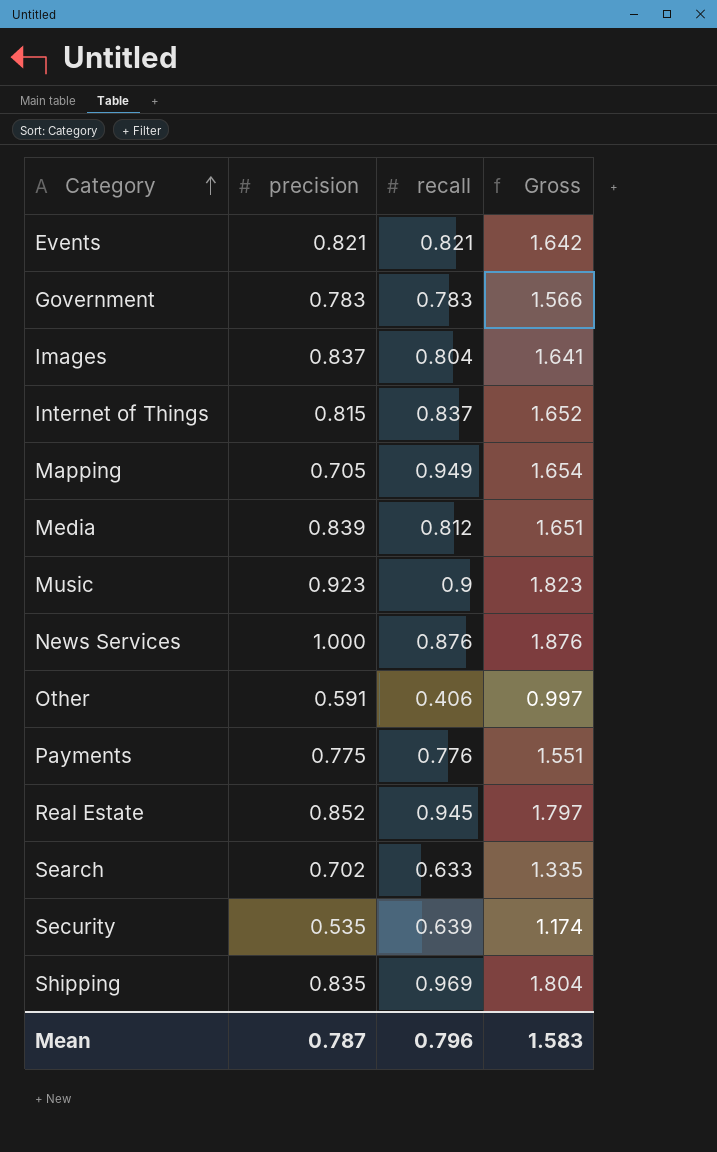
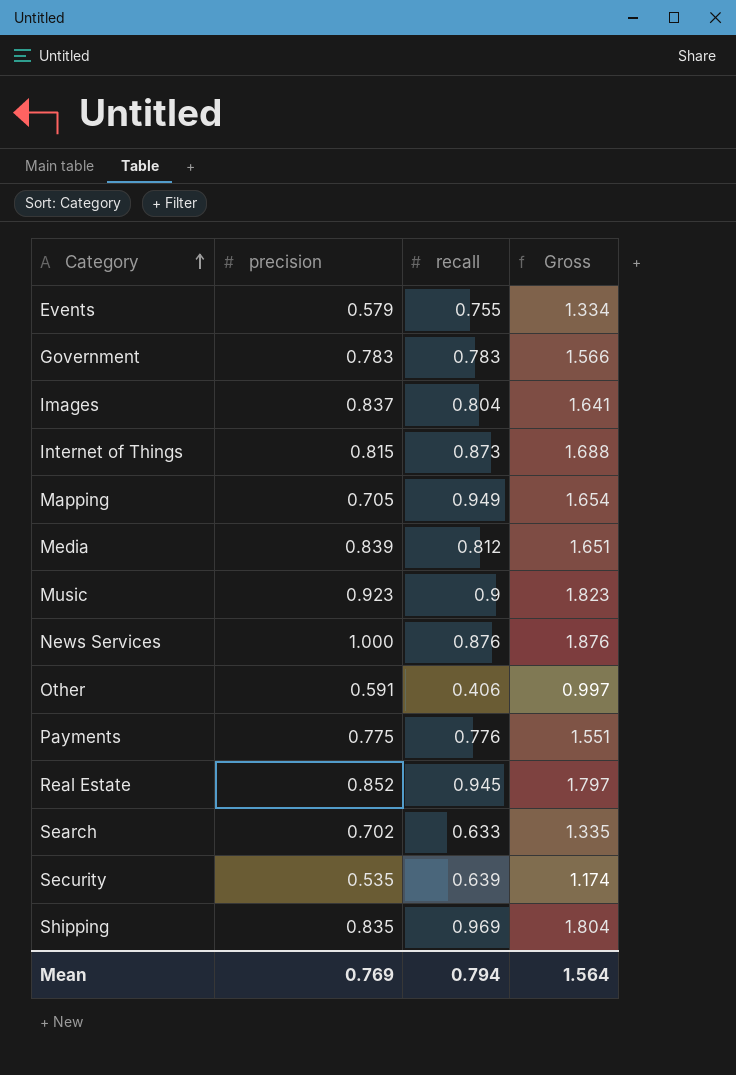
Events | precision: 0.821 -> 0.579
Events | recall: 0.821 -> 0.755
Events | Gross: 1.642 -> 1.334
Internet of Things | recall: 0.837 -> 0.873
Internet of Things | Gross: 1.652 -> 1.688
Mean | precision: 0.787 -> 0.769
Mean | recall: 0.796 -> 0.794
Mean | Gross: 1.583 -> 1.564

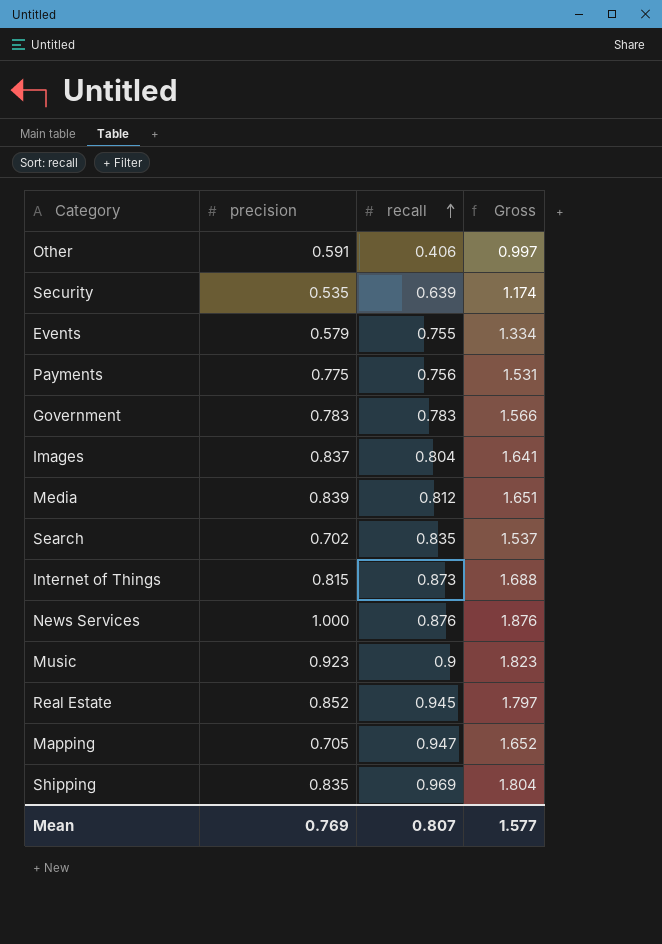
row order: Category ascending -> recall ascending
Payments | recall: 0.776 -> 0.756
Payments | Gross: 1.551 -> 1.531
Search | recall: 0.633 -> 0.835
Search | Gross: 1.335 -> 1.537
Mapping | recall: 0.949 -> 0.947
Mapping | Gross: 1.654 -> 1.652
Mean | recall: 0.794 -> 0.807
Mean | Gross: 1.564 -> 1.577

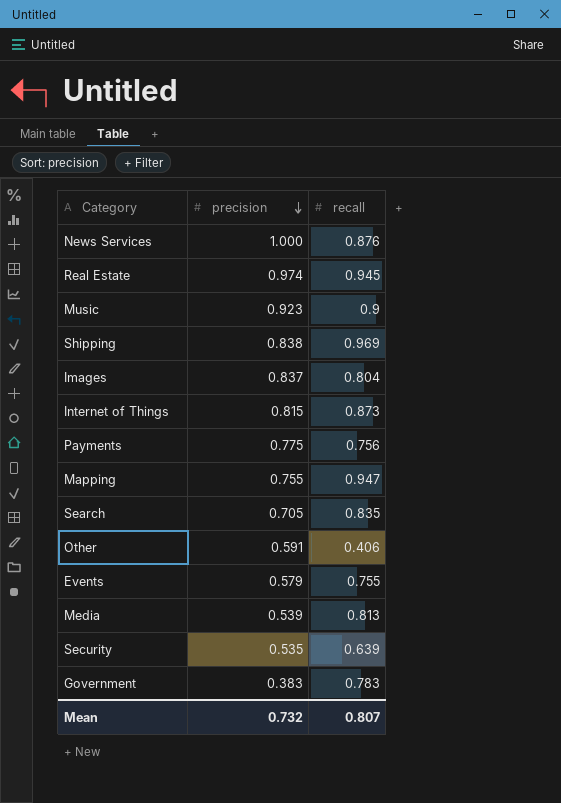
row order: recall ascending -> precision descending
column Gross | formula: [precision] + [recall] -> none
Real Estate | precision: 0.852 -> 0.974
Shipping | precision: 0.835 -> 0.838
Mapping | precision: 0.705 -> 0.755
Search | precision: 0.702 -> 0.705
Media | precision: 0.839 -> 0.539
Media | recall: 0.812 -> 0.813
Government | precision: 0.783 -> 0.383
Mean | precision: 0.769 -> 0.732

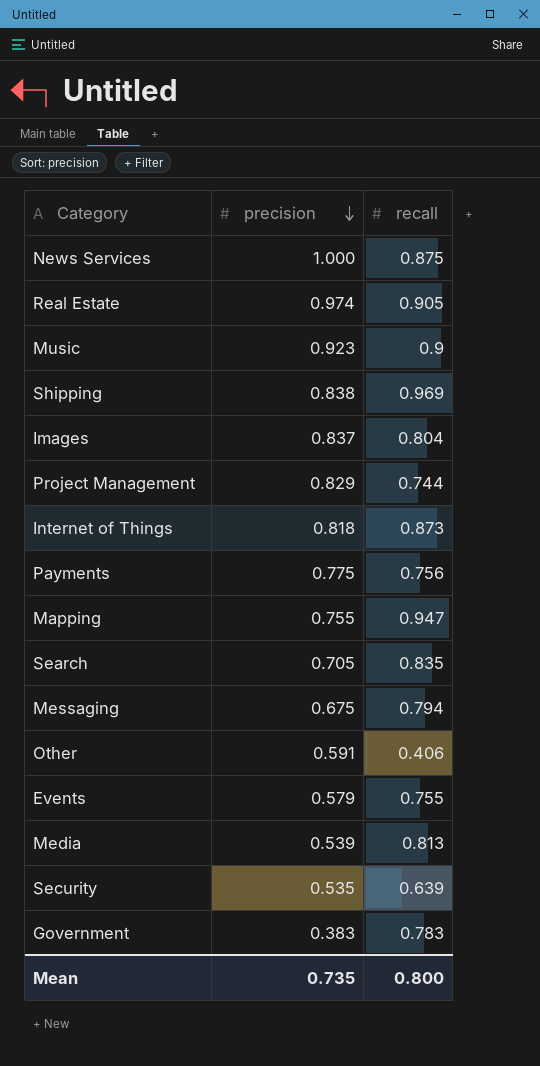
News Services | recall: 0.876 -> 0.875
Real Estate | recall: 0.945 -> 0.905
row Project Management: none -> 0.829 | 0.744
Internet of Things | precision: 0.815 -> 0.818
row Messaging: none -> 0.675 | 0.794
Mean | precision: 0.732 -> 0.735
Mean | recall: 0.807 -> 0.800

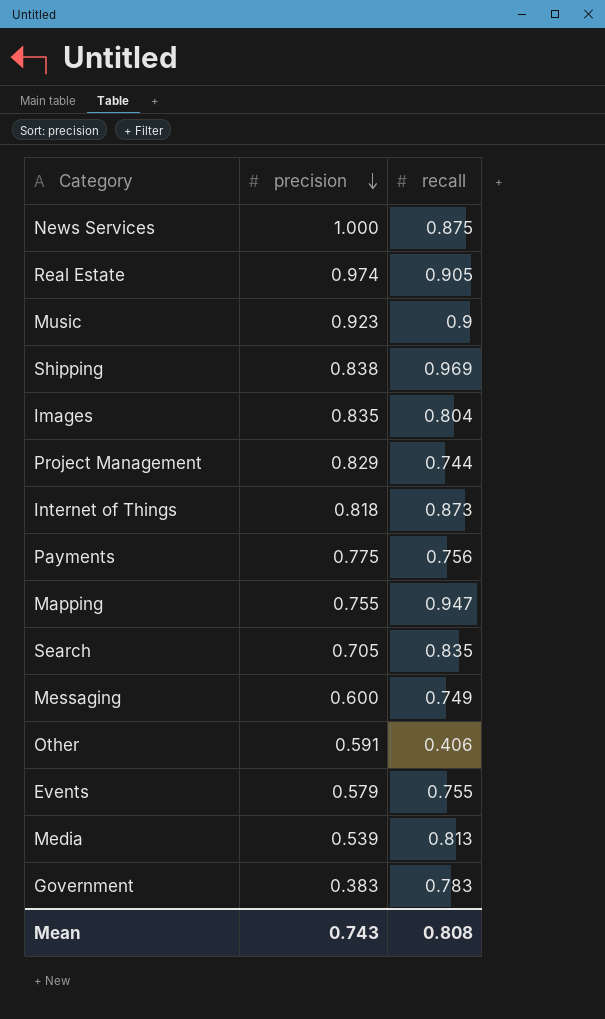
row Security: 0.535 | 0.639 -> none
Images | precision: 0.837 -> 0.835
Messaging | precision: 0.675 -> 0.600
Messaging | recall: 0.794 -> 0.749
Mean | precision: 0.735 -> 0.743
Mean | recall: 0.800 -> 0.808

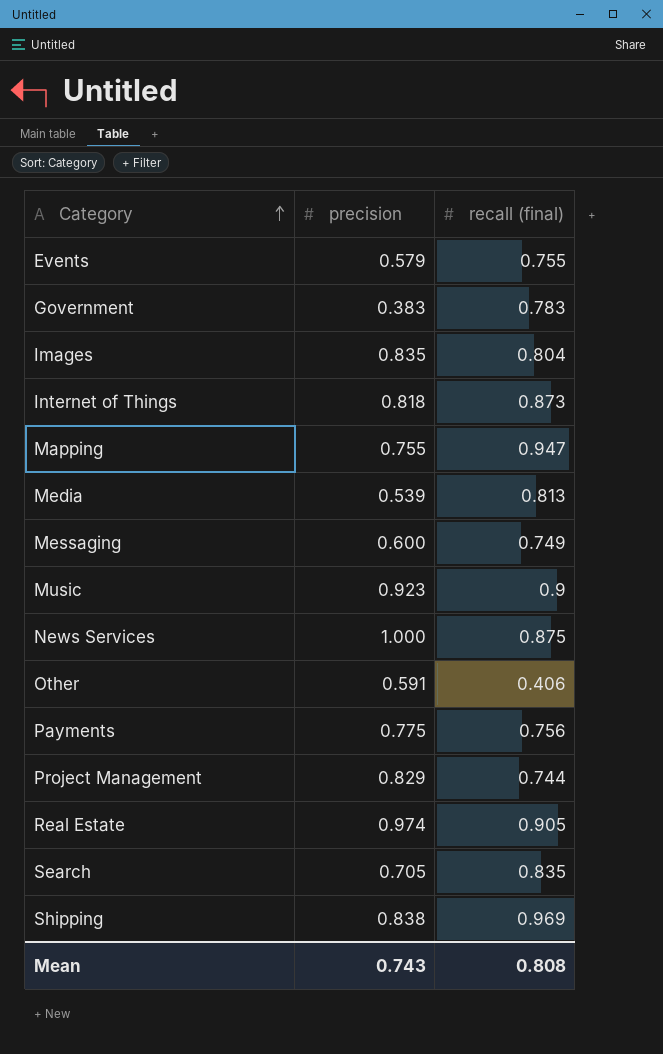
row order: precision descending -> Category ascending
column name: recall -> recall (final)

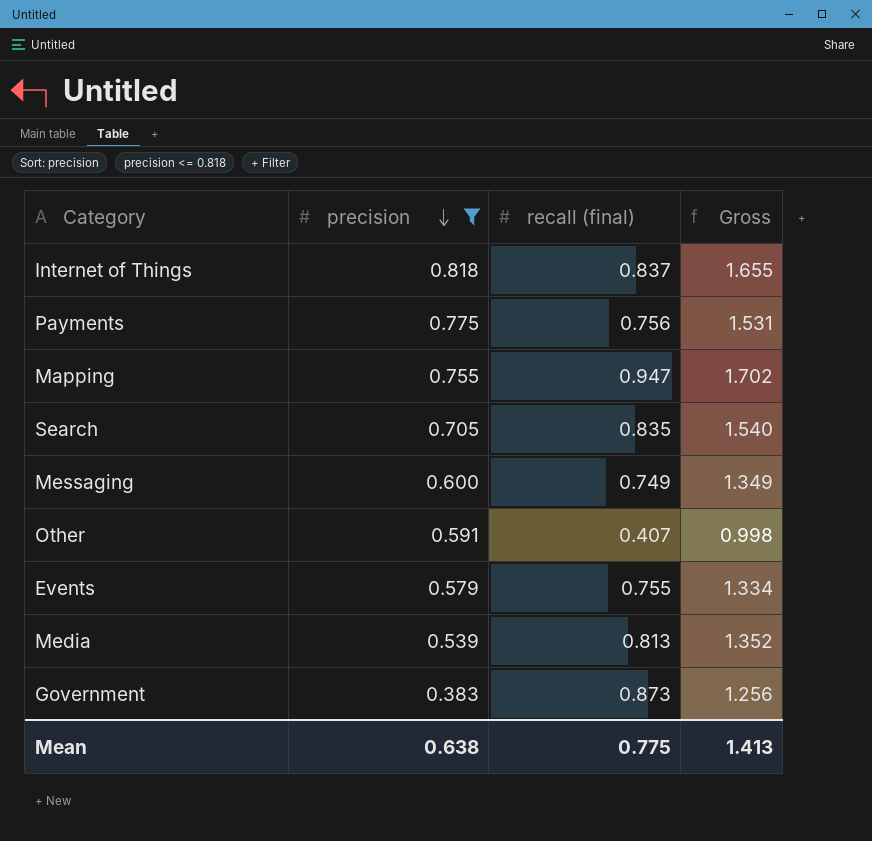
filter: none -> precision <= 0.818
row order: Category ascending -> precision descending
column Gross | formula: none -> [precision] + [recall (final)]
Internet of Things | recall (final): 0.873 -> 0.837
Other | recall (final): 0.406 -> 0.407
Government | recall (final): 0.783 -> 0.873
Mean | precision: 0.743 -> 0.638
Mean | recall (final): 0.808 -> 0.775

